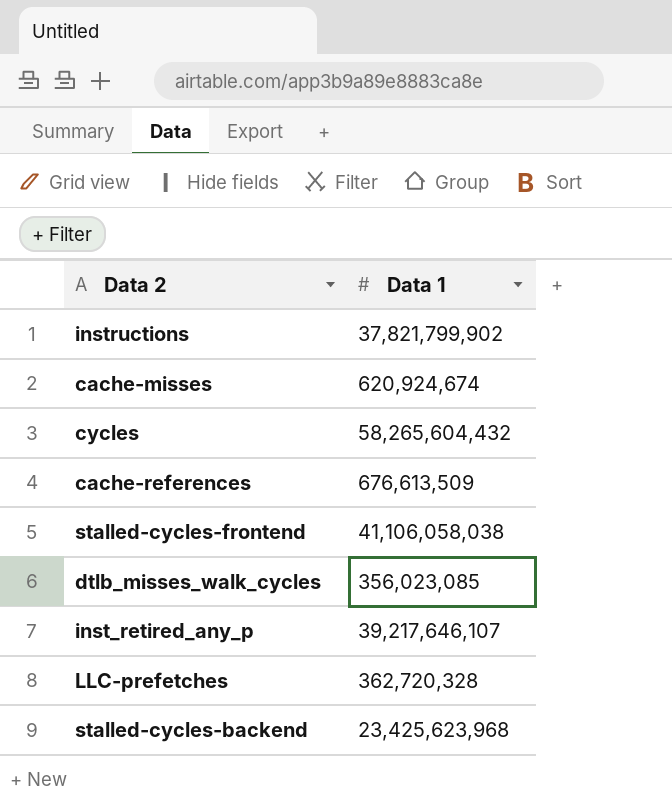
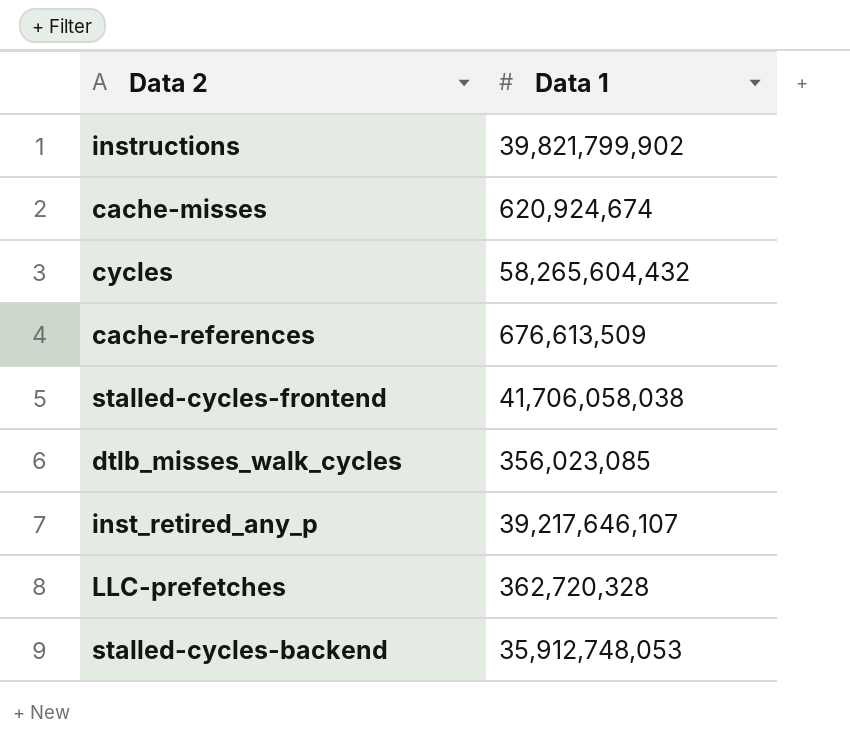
instructions | Data 1: 37,821,799,902 -> 39,821,799,902
stalled-cycles-frontend | Data 1: 41,106,058,038 -> 41,706,058,038
stalled-cycles-backend | Data 1: 23,425,623,968 -> 35,912,748,053

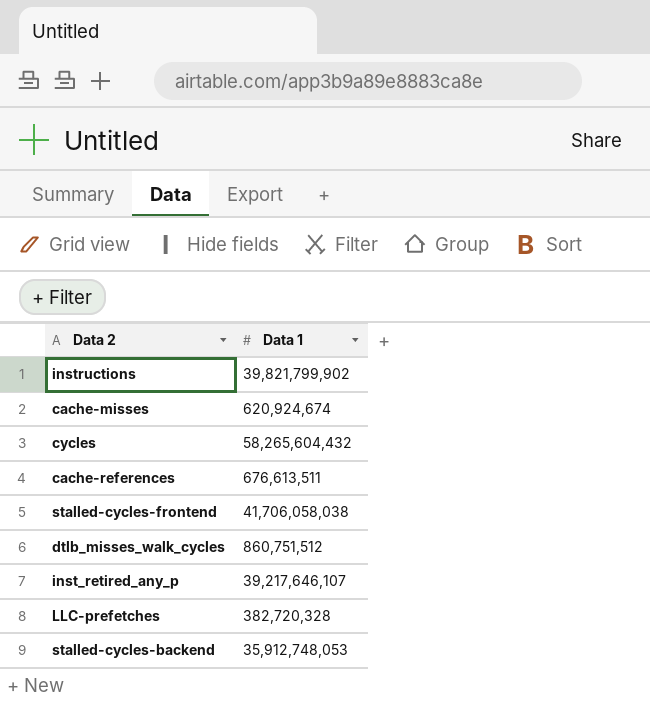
cache-references | Data 1: 676,613,509 -> 676,613,511
dtlb_misses_walk_cycles | Data 1: 356,023,085 -> 860,751,512
LLC-prefetches | Data 1: 362,720,328 -> 382,720,328

